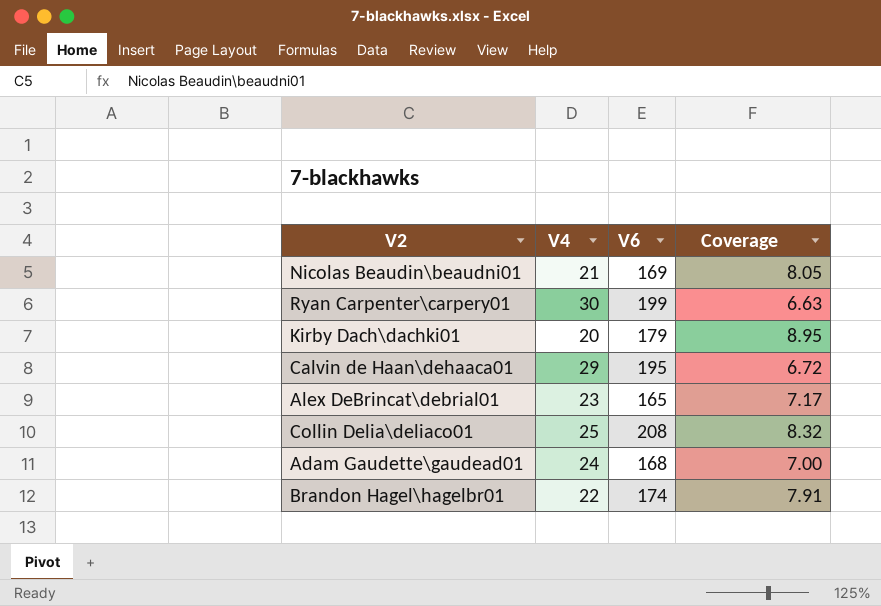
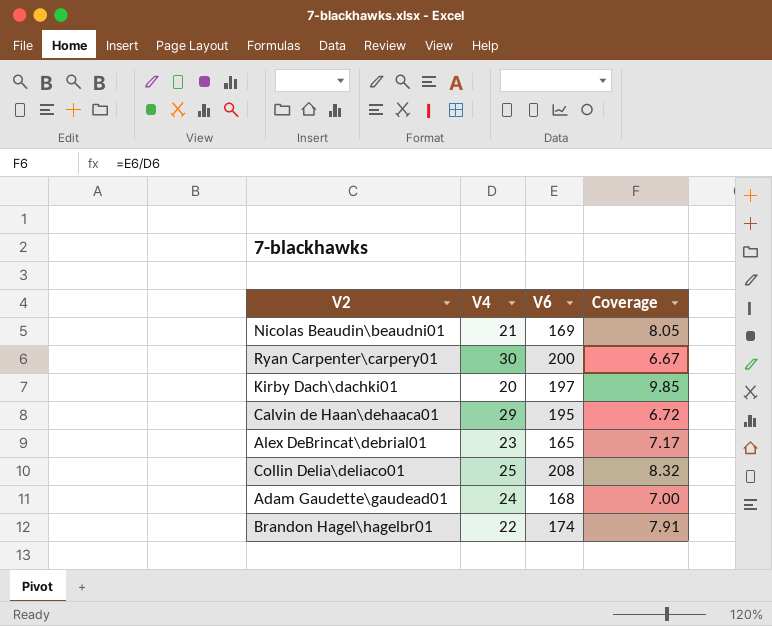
Ryan Carpenter\carpery01 | V6: 199 -> 200
Ryan Carpenter\carpery01 | Coverage: 6.63 -> 6.67
Kirby Dach\dachki01 | V6: 179 -> 197
Kirby Dach\dachki01 | Coverage: 8.95 -> 9.85

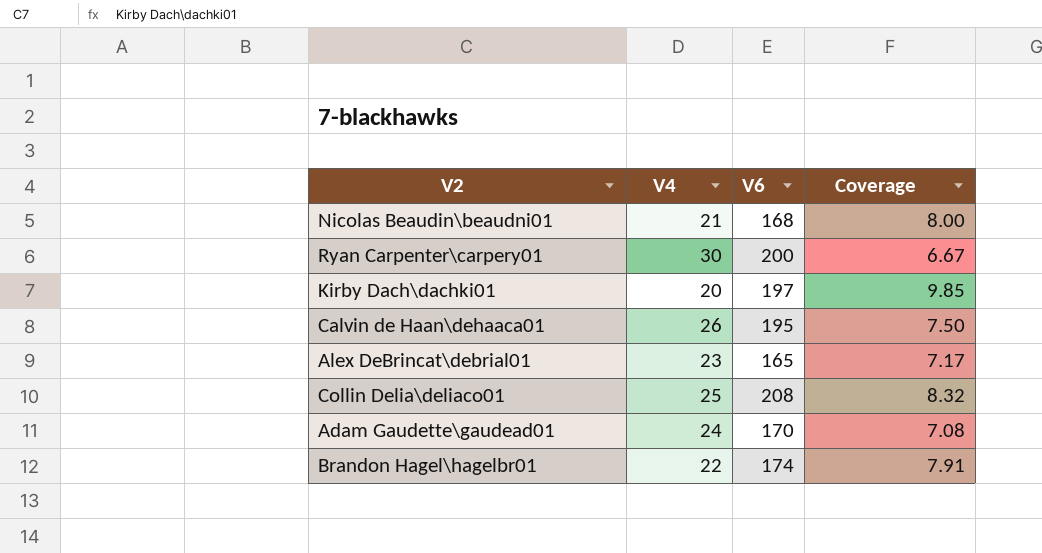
Nicolas Beaudin\beaudni01 | V6: 169 -> 168
Nicolas Beaudin\beaudni01 | Coverage: 8.05 -> 8.00
Calvin de Haan\dehaaca01 | V4: 29 -> 26
Calvin de Haan\dehaaca01 | Coverage: 6.72 -> 7.50
Adam Gaudette\gaudead01 | V6: 168 -> 170
Adam Gaudette\gaudead01 | Coverage: 7.00 -> 7.08

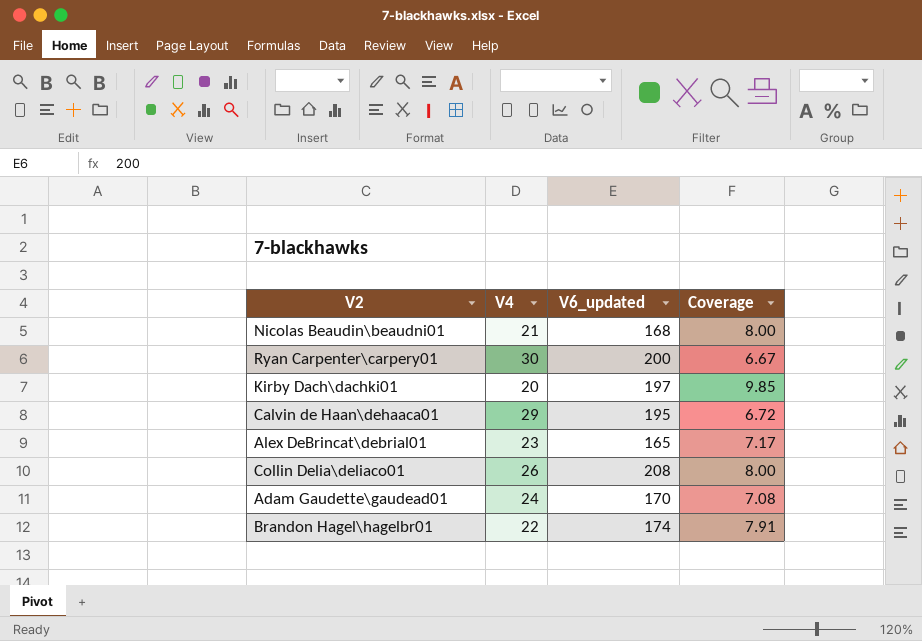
column name: V6 -> V6_updated
Calvin de Haan\dehaaca01 | V4: 26 -> 29
Calvin de Haan\dehaaca01 | Coverage: 7.50 -> 6.72
Collin Delia\deliaco01 | V4: 25 -> 26
Collin Delia\deliaco01 | Coverage: 8.32 -> 8.00

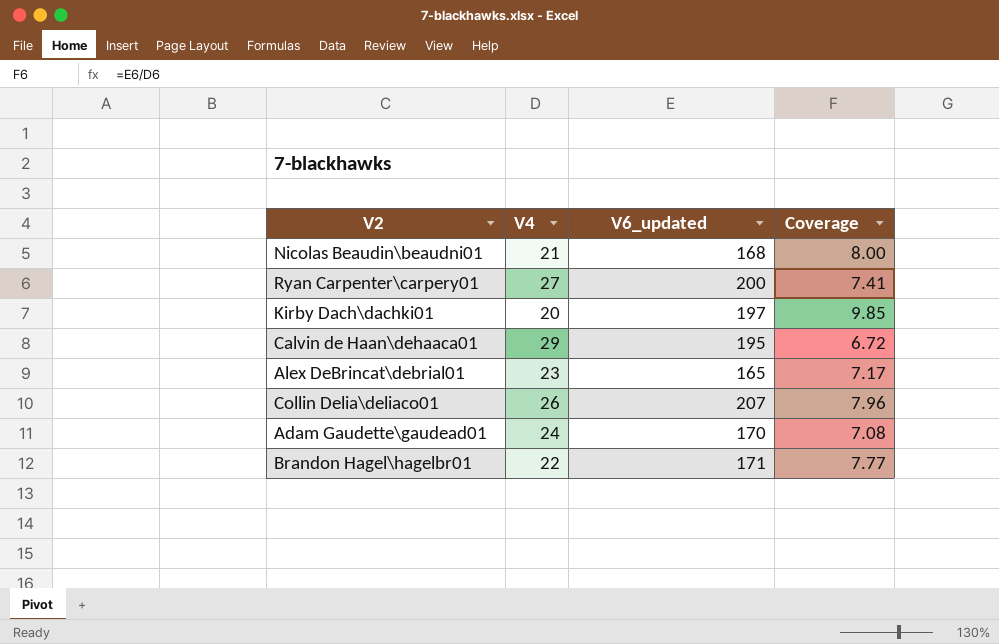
Ryan Carpenter\carpery01 | V4: 30 -> 27
Ryan Carpenter\carpery01 | Coverage: 6.67 -> 7.41
Collin Delia\deliaco01 | V6_updated: 208 -> 207
Collin Delia\deliaco01 | Coverage: 8.00 -> 7.96
Brandon Hagel\hagelbr01 | V6_updated: 174 -> 171
Brandon Hagel\hagelbr01 | Coverage: 7.91 -> 7.77

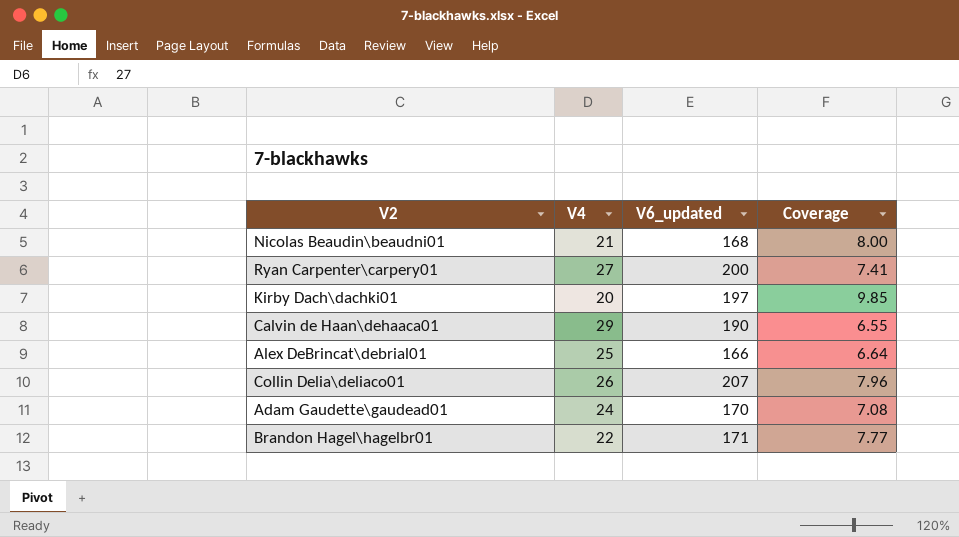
Calvin de Haan\dehaaca01 | V6_updated: 195 -> 190
Calvin de Haan\dehaaca01 | Coverage: 6.72 -> 6.55
Alex DeBrincat\debrial01 | V4: 23 -> 25
Alex DeBrincat\debrial01 | V6_updated: 165 -> 166
Alex DeBrincat\debrial01 | Coverage: 7.17 -> 6.64

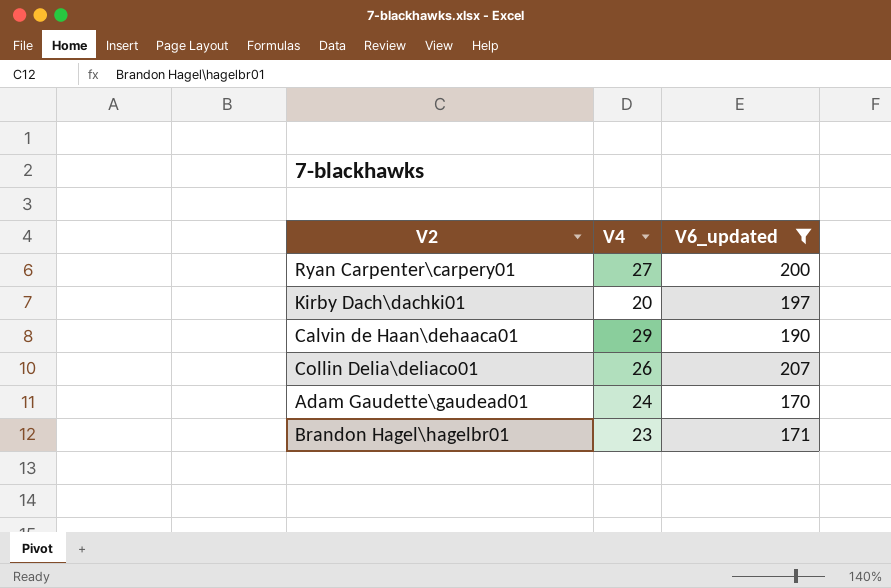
filter: none -> V6_updated >= 170
column Coverage | formula: [V6_updated] / [V4] -> none
Brandon Hagel\hagelbr01 | V4: 22 -> 23

